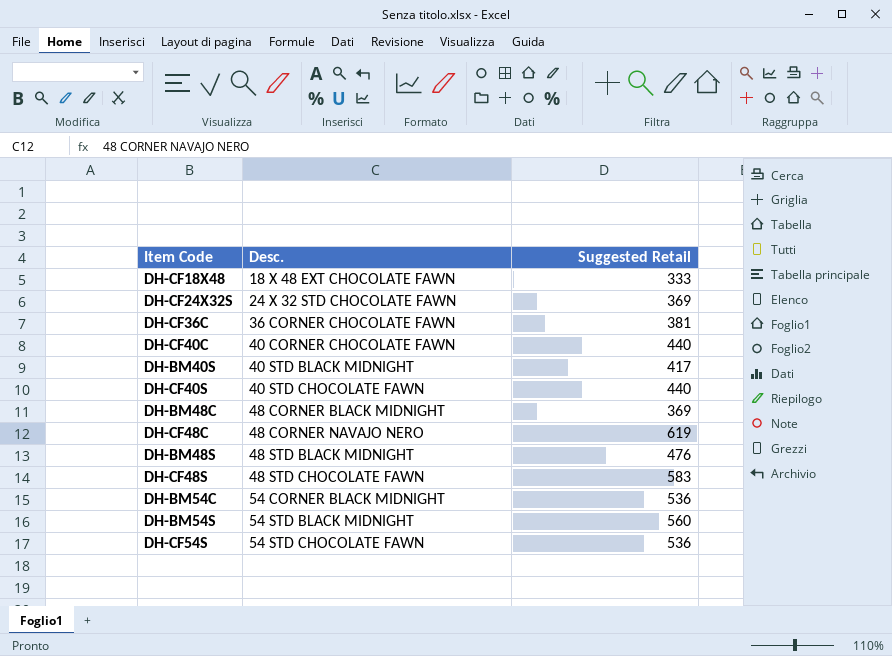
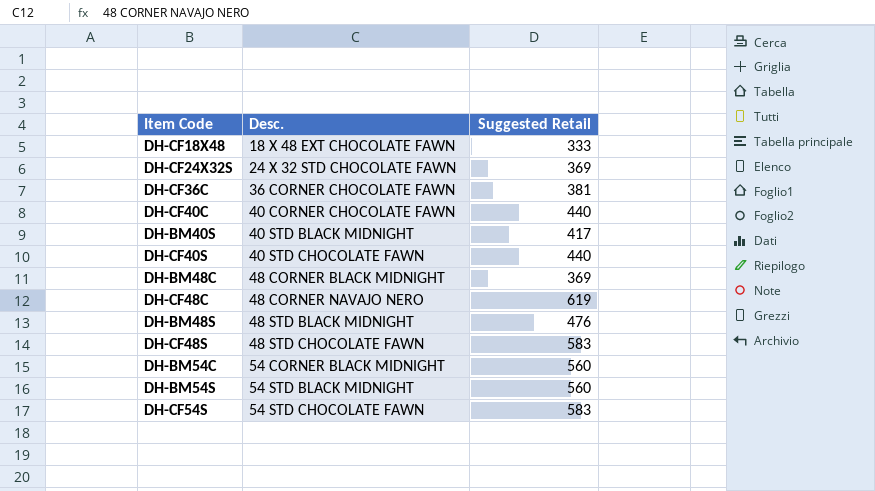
DH-BM54C | Suggested Retail: 536 -> 560
DH-CF54S | Suggested Retail: 536 -> 583

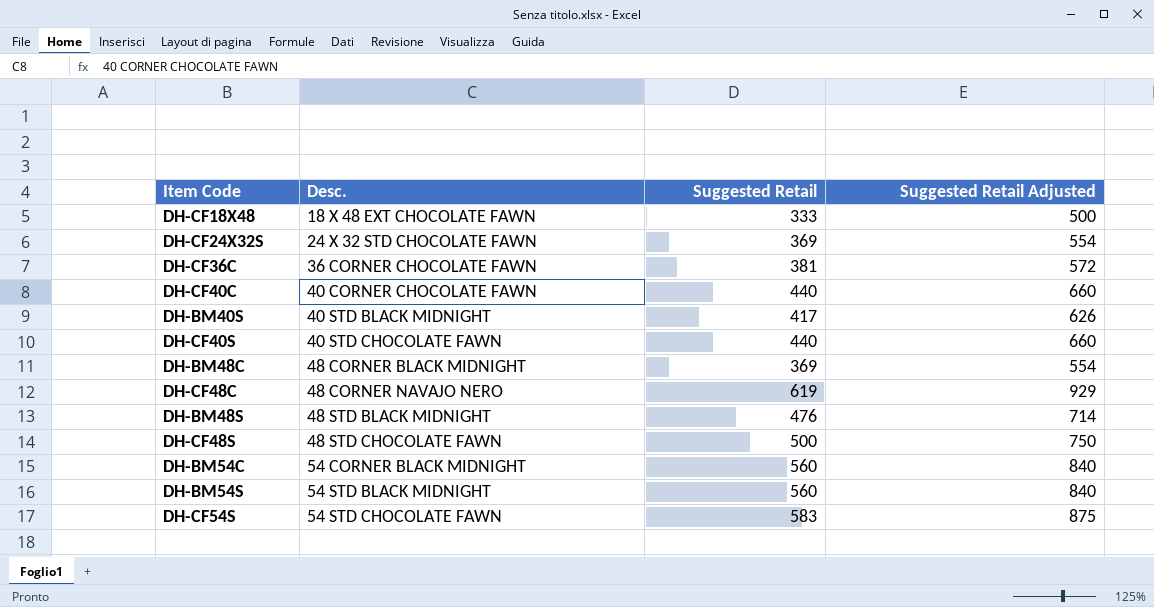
column Suggested Retail Adjusted | formula: none -> [Suggested Retail] * 1.5
DH-CF48S | Suggested Retail: 583 -> 500

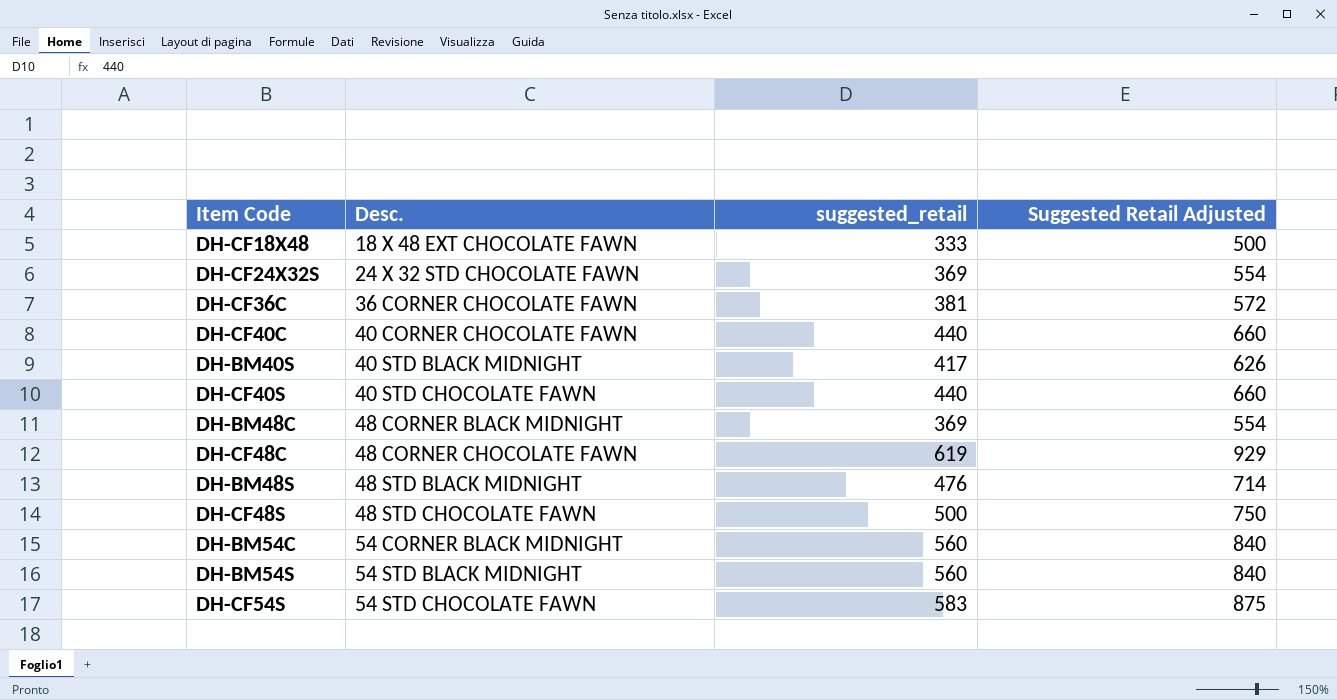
column name: Suggested Retail -> suggested_retail
DH-CF48C | Desc.: 48 CORNER NAVAJO NERO -> 48 CORNER CHOCOLATE FAWN

